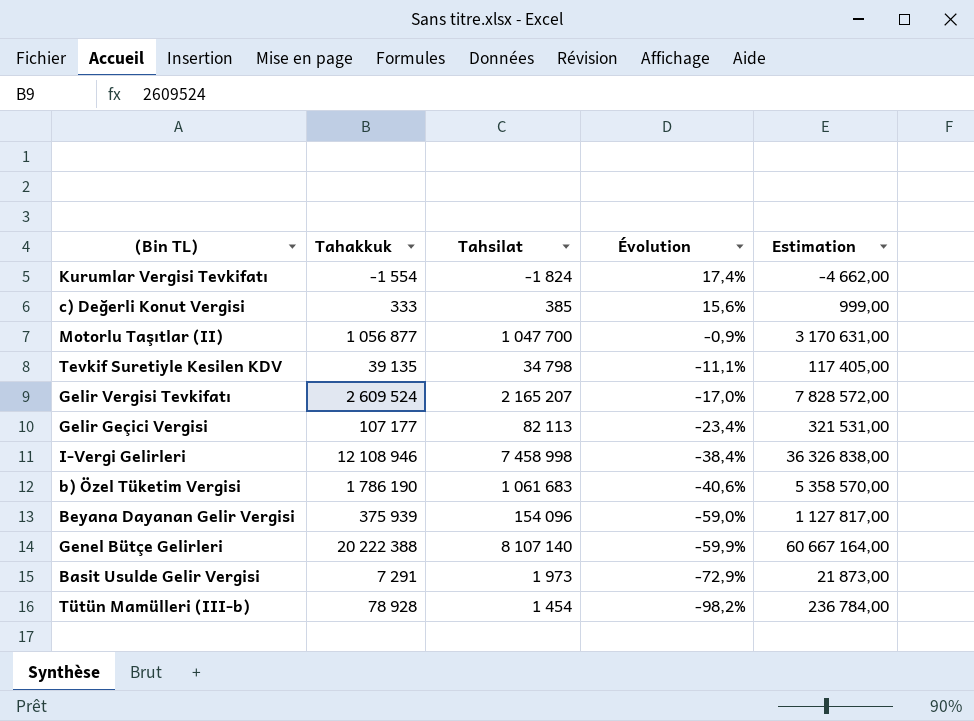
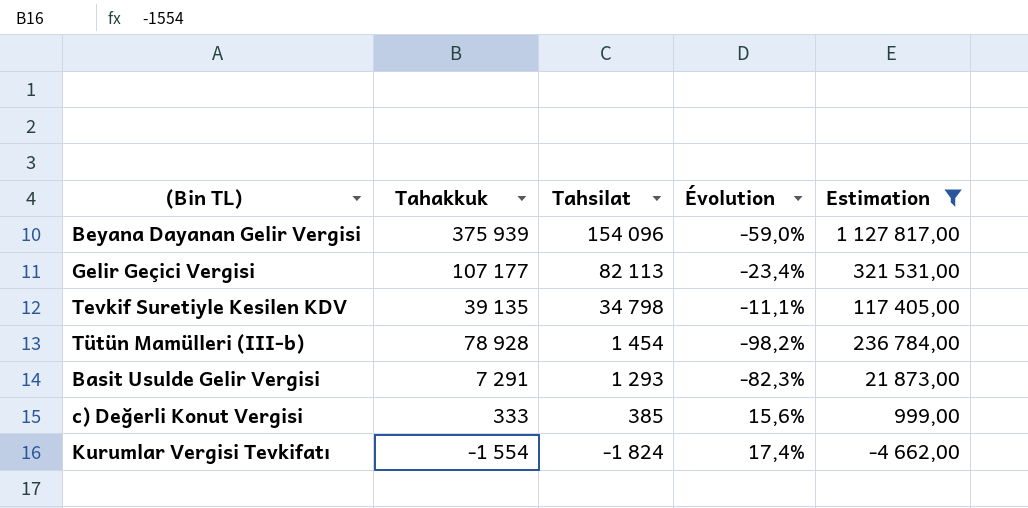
filter: none -> Estimation <= 1 127 817,00
row order: Évolution descending -> Tahsilat descending
Basit Usulde Gelir Vergisi | Tahsilat: 1 973 -> 1 293
Basit Usulde Gelir Vergisi | Évolution: -72,9% -> -82,3%

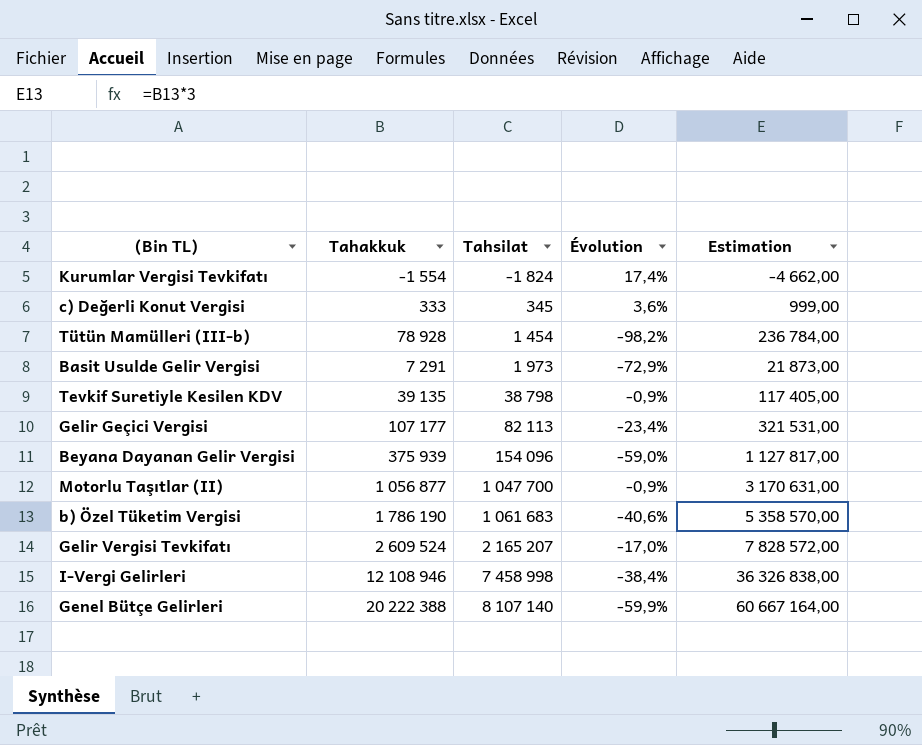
filter: Estimation <= 1 127 817,00 -> none
row order: Tahsilat descending -> Tahsilat ascending
c) Değerli Konut Vergisi | Tahsilat: 385 -> 345
c) Değerli Konut Vergisi | Évolution: 15,6% -> 3,6%
Basit Usulde Gelir Vergisi | Tahsilat: 1 293 -> 1 973
Basit Usulde Gelir Vergisi | Évolution: -82,3% -> -72,9%
Tevkif Suretiyle Kesilen KDV | Tahsilat: 34 798 -> 38 798
Tevkif Suretiyle Kesilen KDV | Évolution: -11,1% -> -0,9%

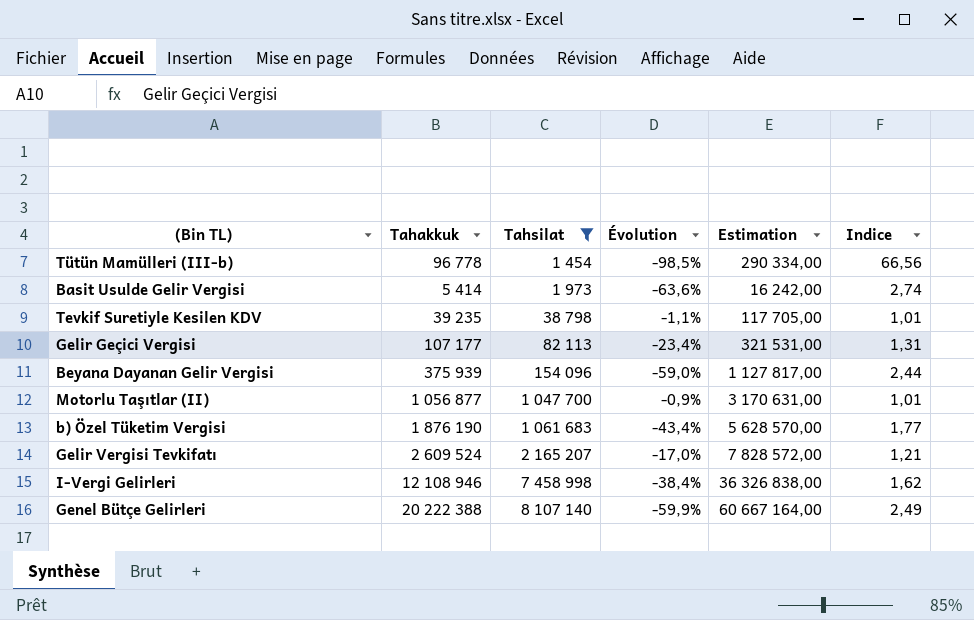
filter: none -> Tahsilat >= 1 454
column Indice | formula: none -> [Tahakkuk] / [Tahsilat]
Tütün Mamülleri (III-b) | Tahakkuk: 78 928 -> 96 778
Tütün Mamülleri (III-b) | Évolution: -98,2% -> -98,5%
Tütün Mamülleri (III-b) | Estimation: 236 784,00 -> 290 334,00
Basit Usulde Gelir Vergisi | Tahakkuk: 7 291 -> 5 414
Basit Usulde Gelir Vergisi | Évolution: -72,9% -> -63,6%
Basit Usulde Gelir Vergisi | Estimation: 21 873,00 -> 16 242,00
Tevkif Suretiyle Kesilen KDV | Tahakkuk: 39 135 -> 39 235
Tevkif Suretiyle Kesilen KDV | Évolution: -0,9% -> -1,1%
Tevkif Suretiyle Kesilen KDV | Estimation: 117 405,00 -> 117 705,00
b) Özel Tüketim Vergisi | Tahakkuk: 1 786 190 -> 1 876 190
b) Özel Tüketim Vergisi | Évolution: -40,6% -> -43,4%
b) Özel Tüketim Vergisi | Estimation: 5 358 570,00 -> 5 628 570,00

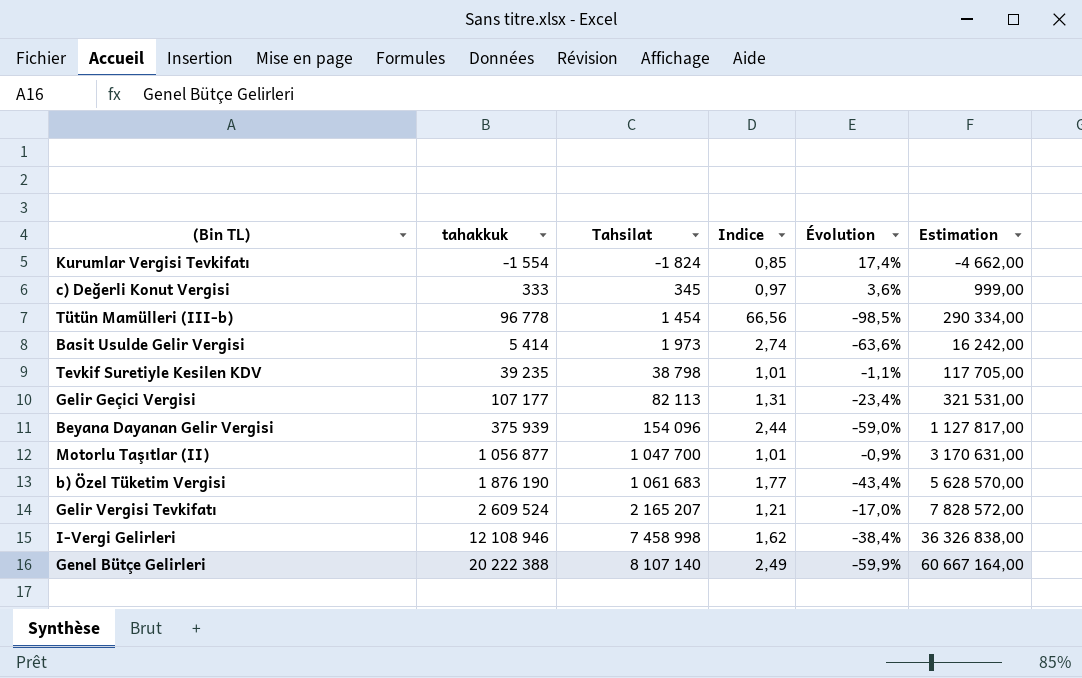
filter: Tahsilat >= 1 454 -> none
column name: Tahakkuk -> tahakkuk
column Indice | position: 6 -> 4

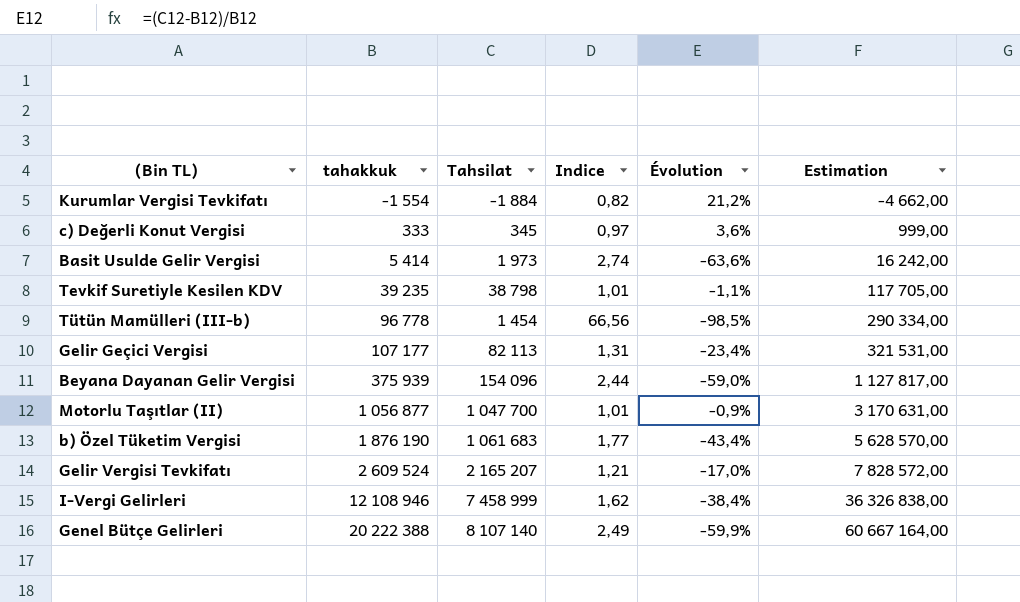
row order: Tahsilat ascending -> tahakkuk ascending
Kurumlar Vergisi Tevkifatı | Tahsilat: -1 824 -> -1 884
Kurumlar Vergisi Tevkifatı | Indice: 0,85 -> 0,82
Kurumlar Vergisi Tevkifatı | Évolution: 17,4% -> 21,2%
I-Vergi Gelirleri | Tahsilat: 7 458 998 -> 7 458 999

